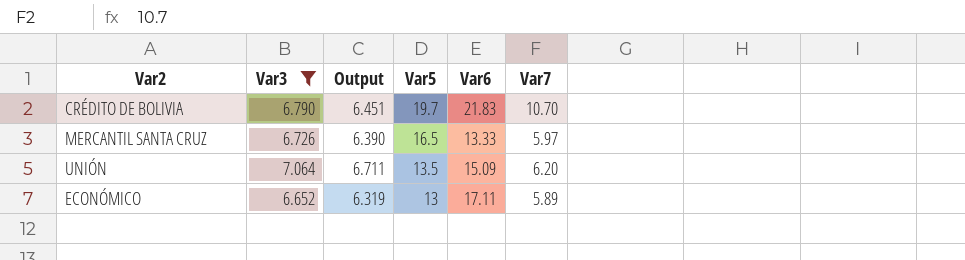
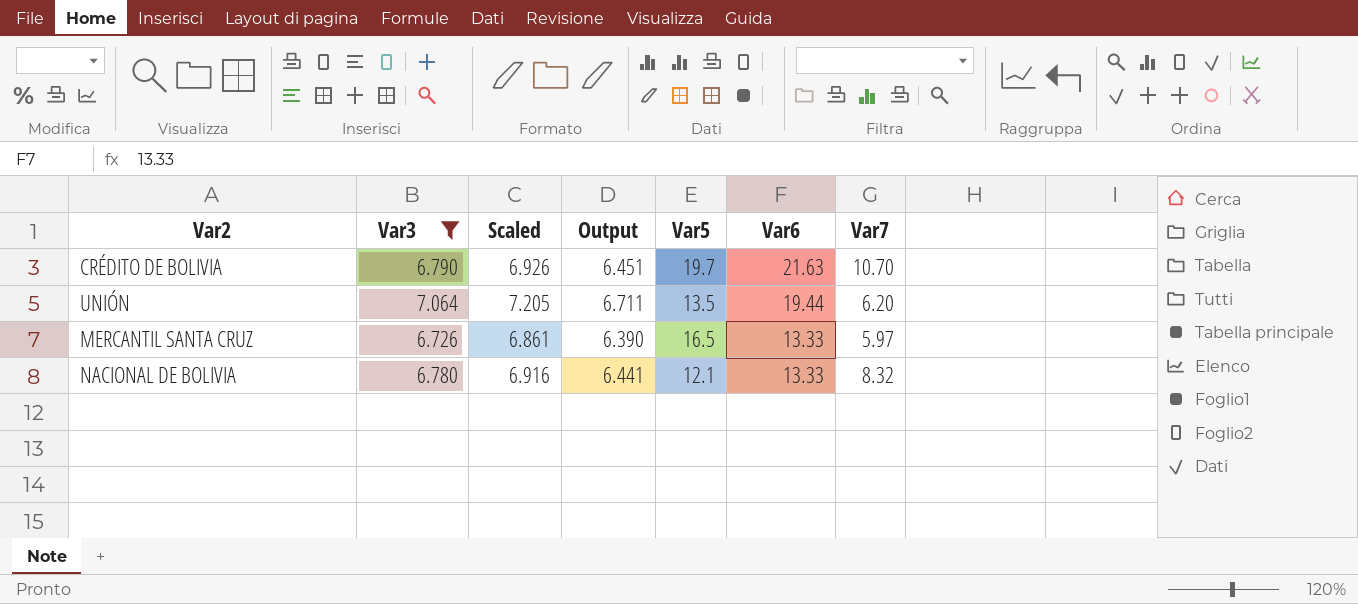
row order: Var5 descending -> Var6 descending
column Scaled | formula: none -> [Var3] * 1.02
row ECONÓMICO: 6.652 | 6.319 | 13 | 17.11 | 5.89 -> none
CRÉDITO DE BOLIVIA | Var6: 21.83 -> 21.63
UNIÓN | Var6: 15.09 -> 19.44
row NACIONAL DE BOLIVIA: none -> 6.780 | 6.916 | 6.441 | 12.1 | 13.33 | 8.32

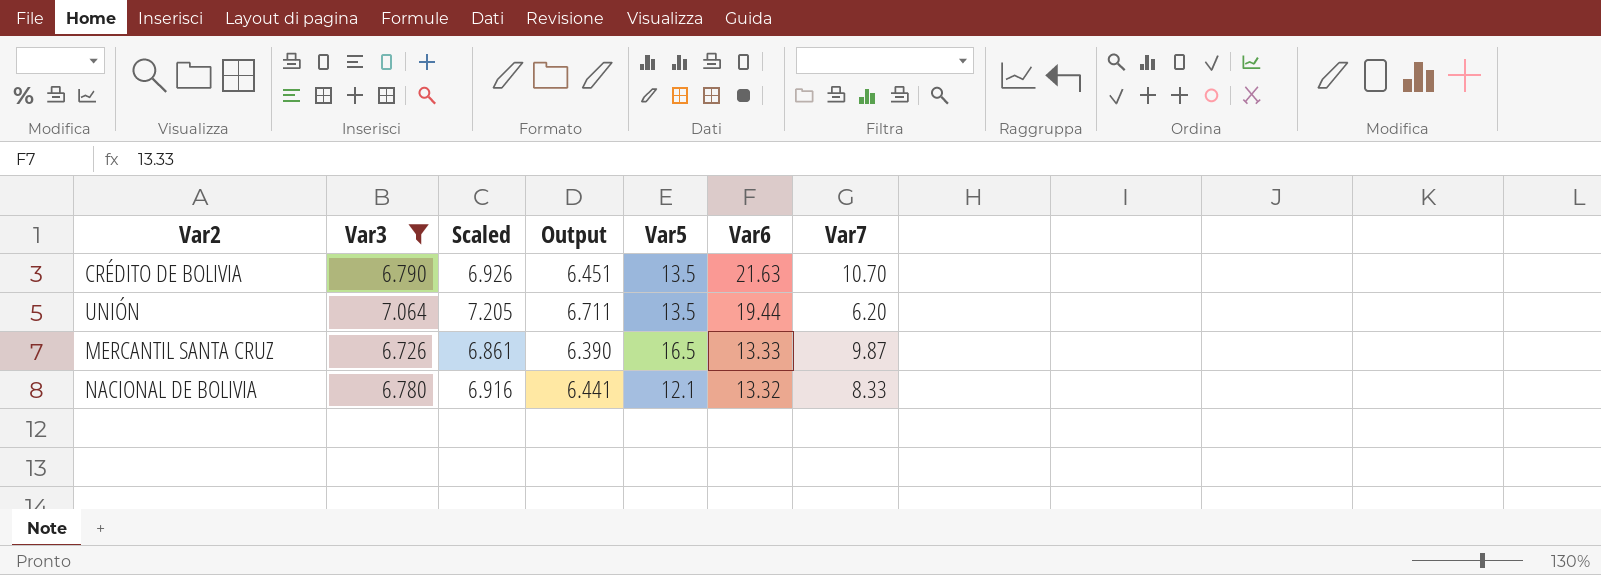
CRÉDITO DE BOLIVIA | Var5: 19.7 -> 13.5
MERCANTIL SANTA CRUZ | Var7: 5.97 -> 9.87
NACIONAL DE BOLIVIA | Var6: 13.33 -> 13.32
NACIONAL DE BOLIVIA | Var7: 8.32 -> 8.33

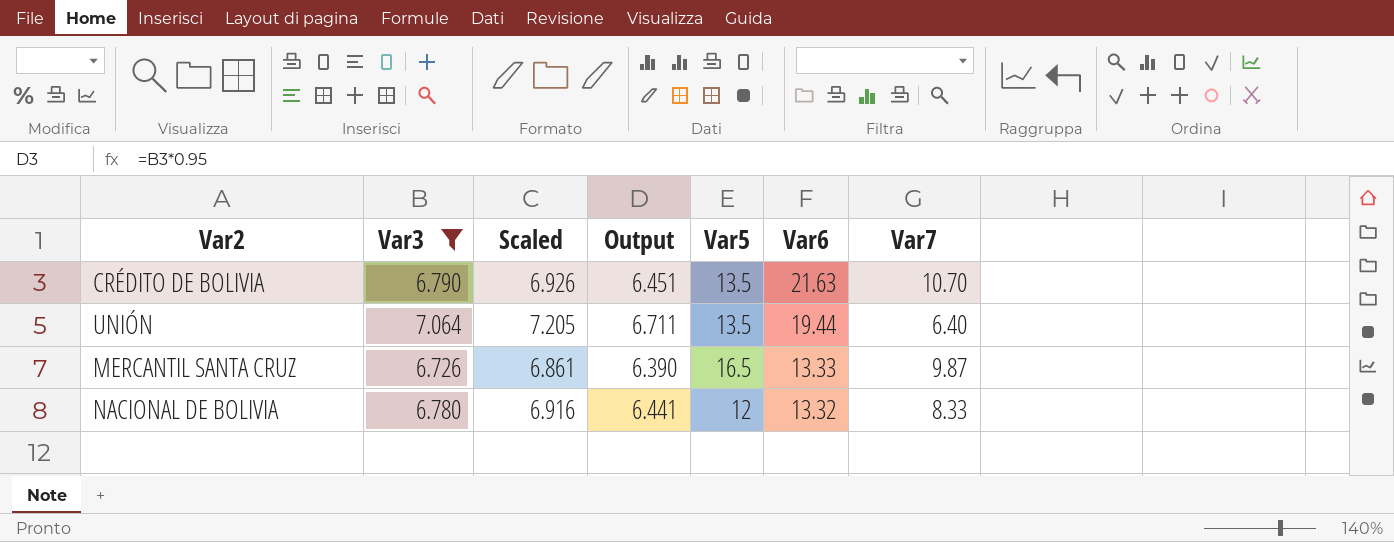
UNIÓN | Var7: 6.20 -> 6.40
NACIONAL DE BOLIVIA | Var5: 12.1 -> 12

